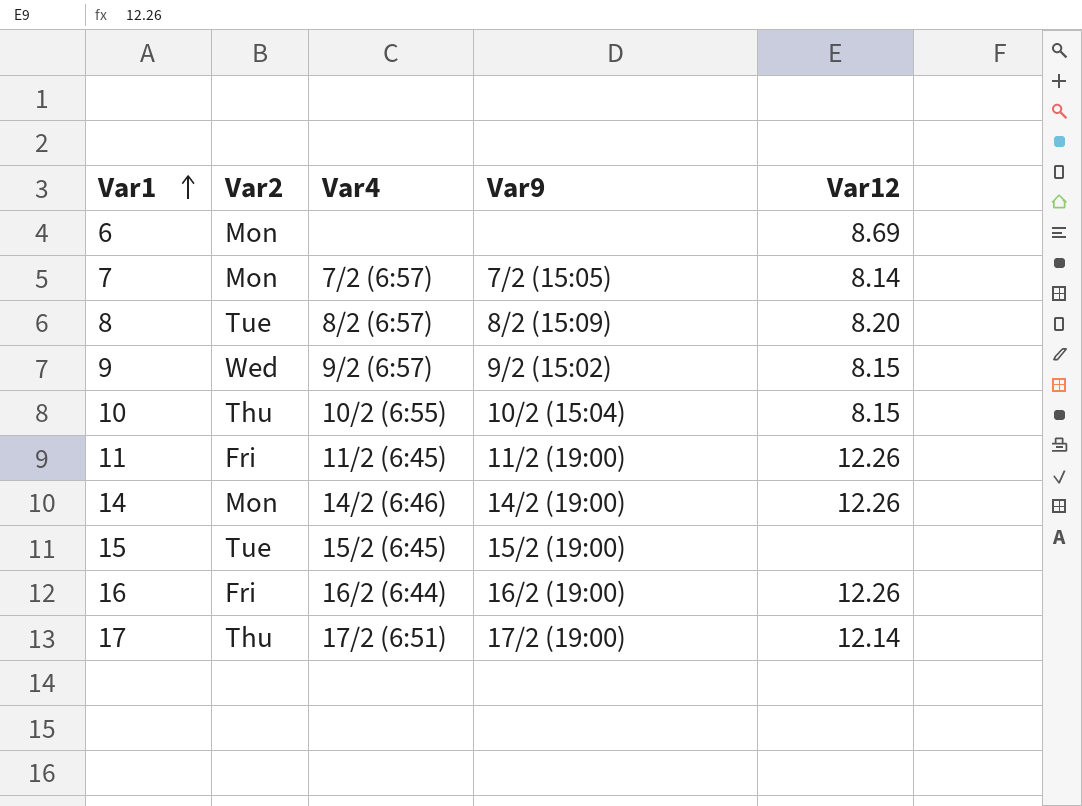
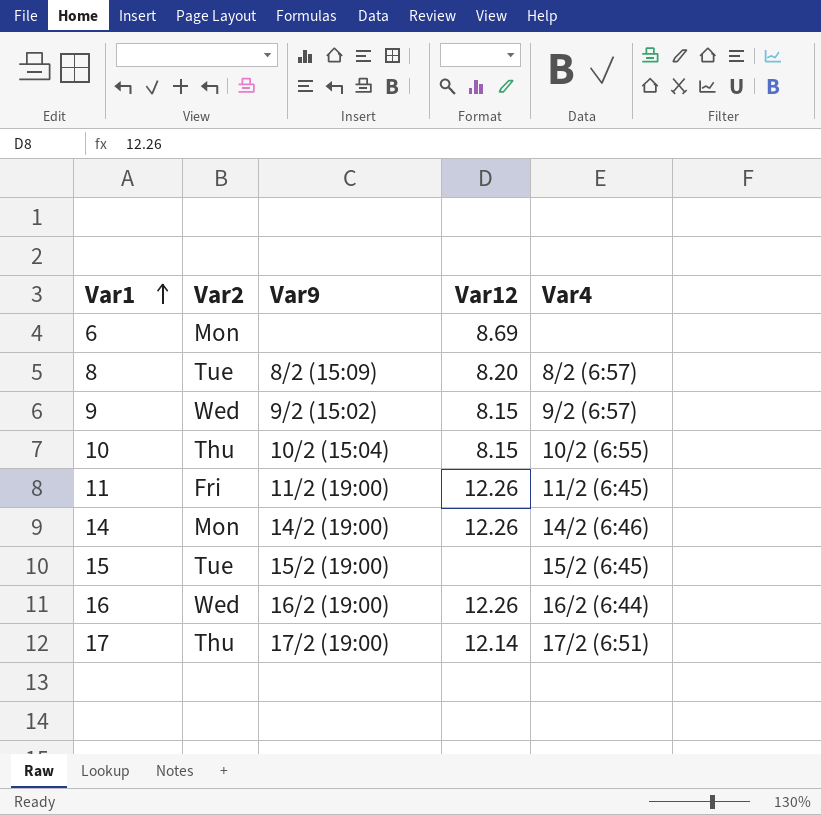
column Var4 | position: 3 -> 5
row 7: Mon | 7/2 (6:57) | 7/2 (15:05) | 8.14 -> none
16 | Var2: Fri -> Wed

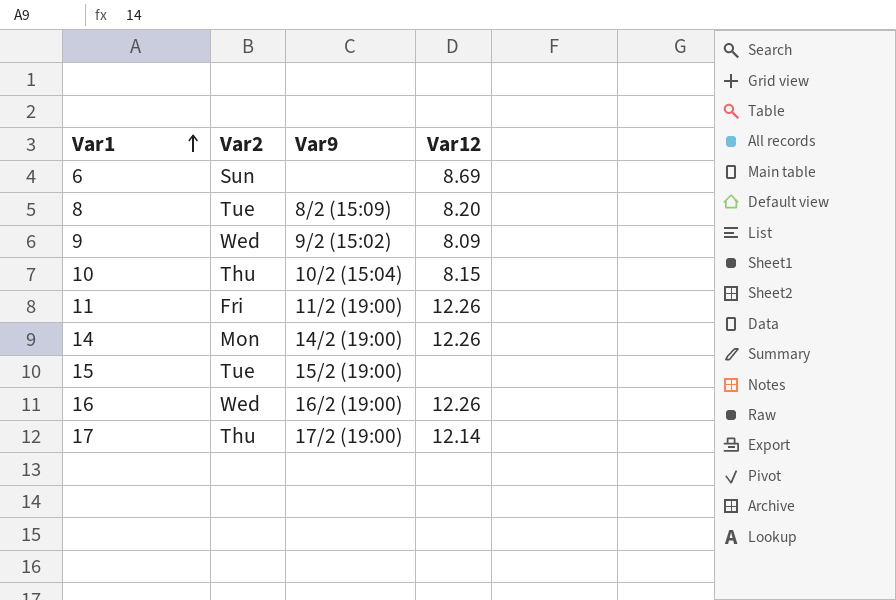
column Var4 | position: 5 -> none
6 | Var2: Mon -> Sun
9 | Var12: 8.15 -> 8.09

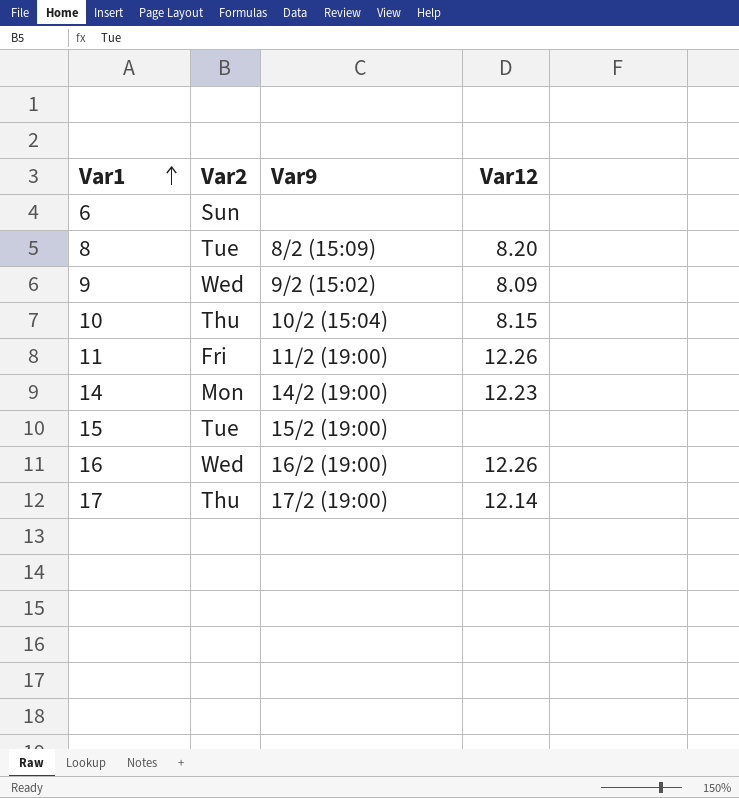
6 | Var12: 8.69 -> none
14 | Var12: 12.26 -> 12.23

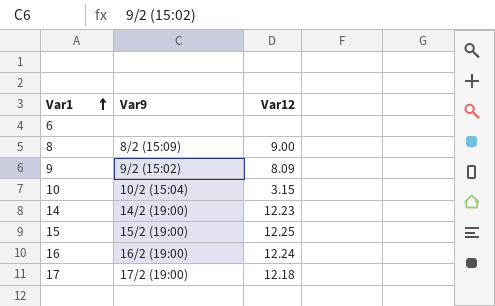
column Var2 | position: 2 -> none
row 11: Fri | 11/2 (19:00) | 12.26 -> none
8 | Var12: 8.20 -> 9.00
10 | Var12: 8.15 -> 3.15
15 | Var12: none -> 12.25
16 | Var12: 12.26 -> 12.24
17 | Var12: 12.14 -> 12.18

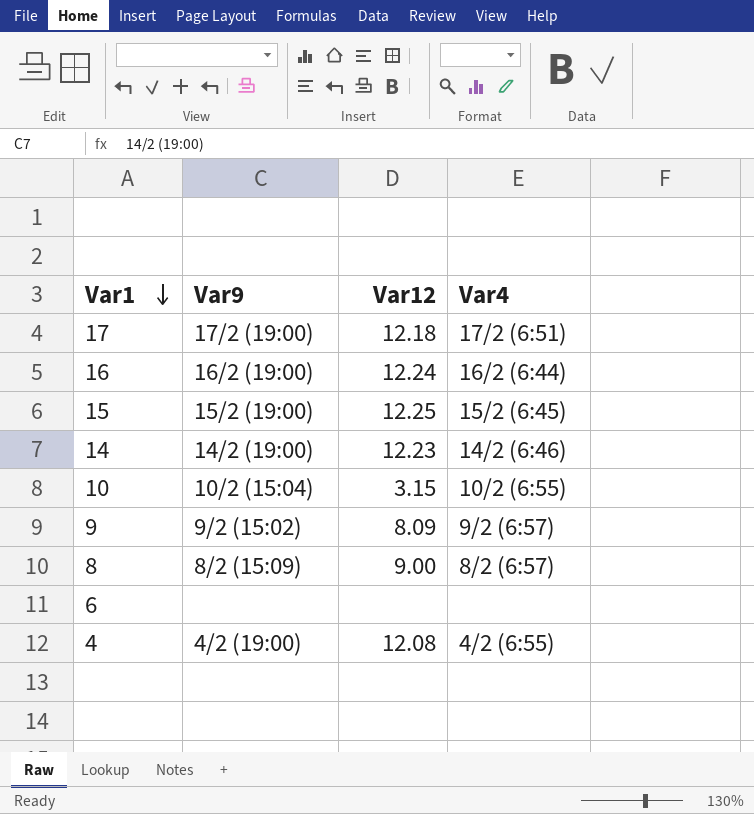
row order: Var1 ascending -> Var1 descending
column Var4 | position: none -> 4
row 4: none -> 4/2 (19:00) | 12.08 | 4/2 (6:55)

